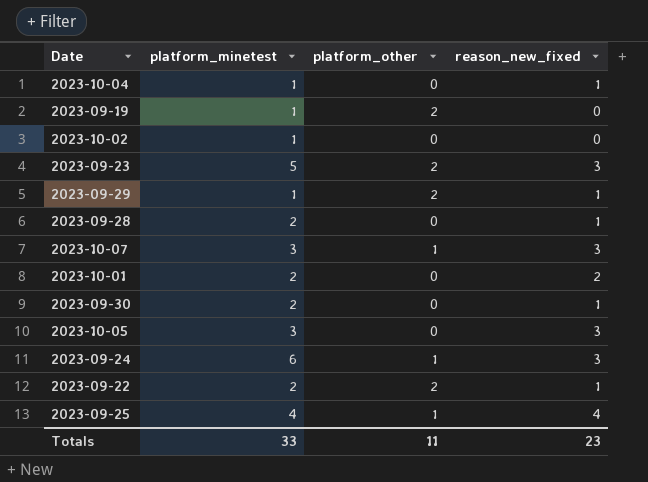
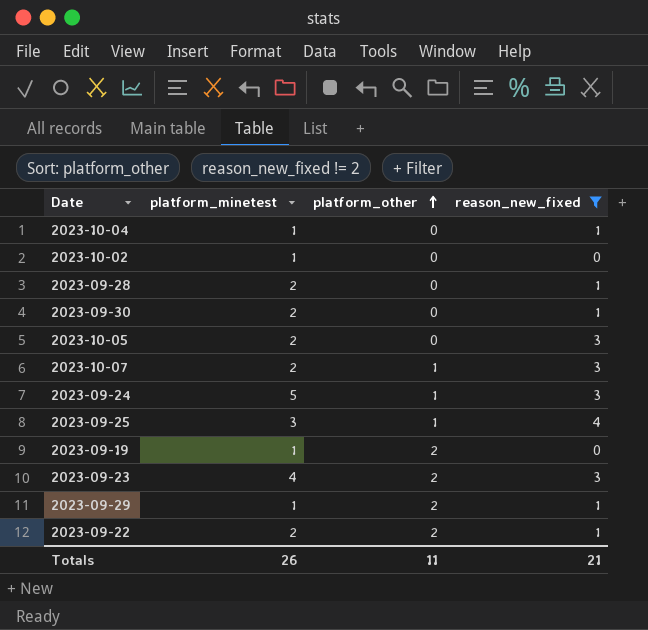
filter: none -> reason_new_fixed != 2
row order: none -> platform_other ascending
2023-10-05 | platform_minetest: 3 -> 2
2023-10-07 | platform_minetest: 3 -> 2
2023-09-24 | platform_minetest: 6 -> 5
2023-09-25 | platform_minetest: 4 -> 3
2023-09-23 | platform_minetest: 5 -> 4
Totals | platform_minetest: 33 -> 26
Totals | reason_new_fixed: 23 -> 21

